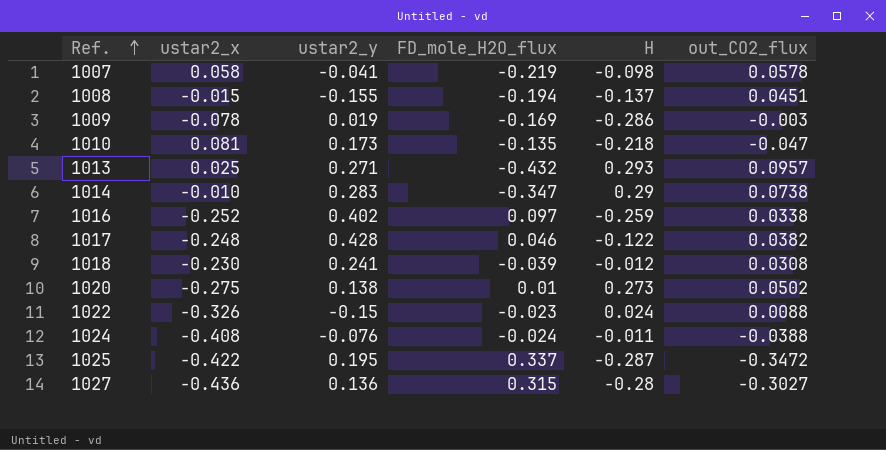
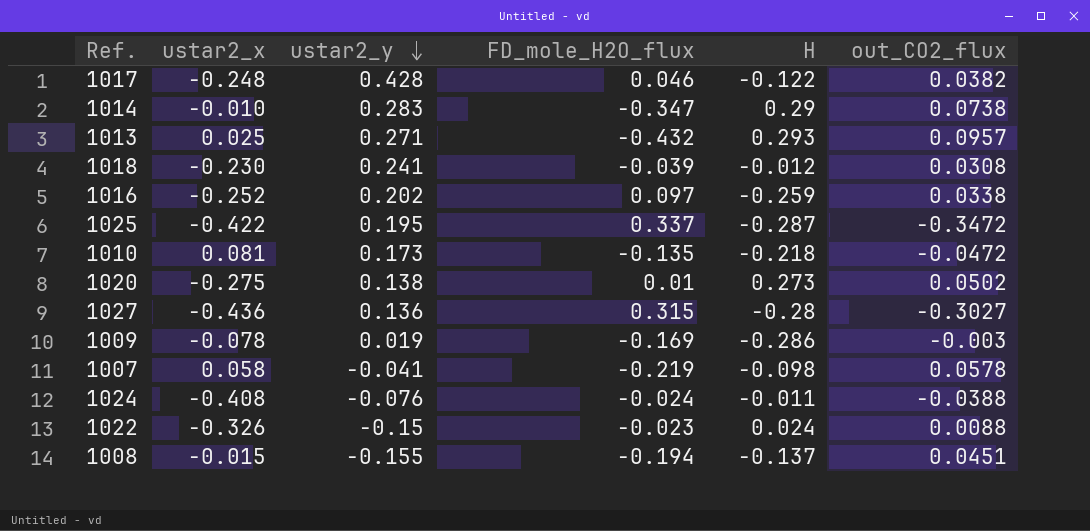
row order: Ref. ascending -> ustar2_y descending
1016 | ustar2_y: 0.402 -> 0.202
1010 | out_CO2_flux: -0.047 -> -0.0472

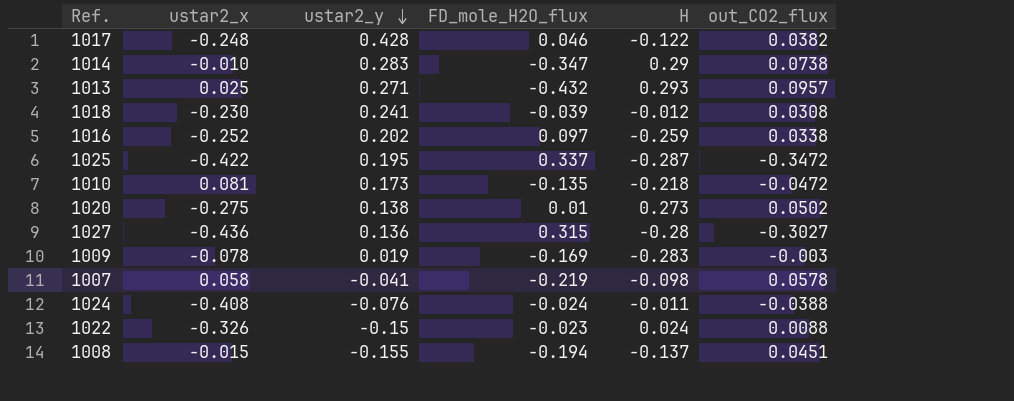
1009 | H: -0.286 -> -0.283

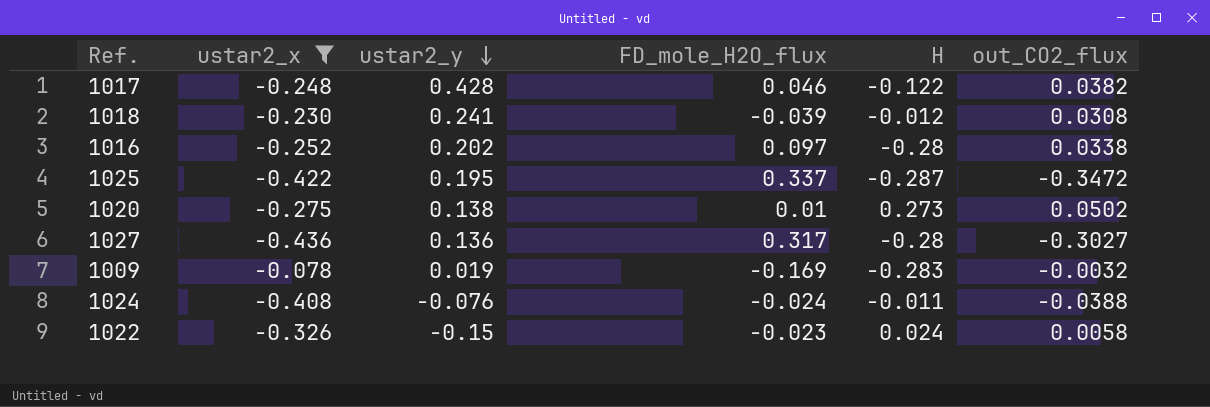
filter: none -> ustar2_x <= -0.078
1016 | H: -0.259 -> -0.28
1027 | FD_mole_H2O_flux: 0.315 -> 0.317
1009 | out_CO2_flux: -0.003 -> -0.0032
1022 | out_CO2_flux: 0.0088 -> 0.0058

